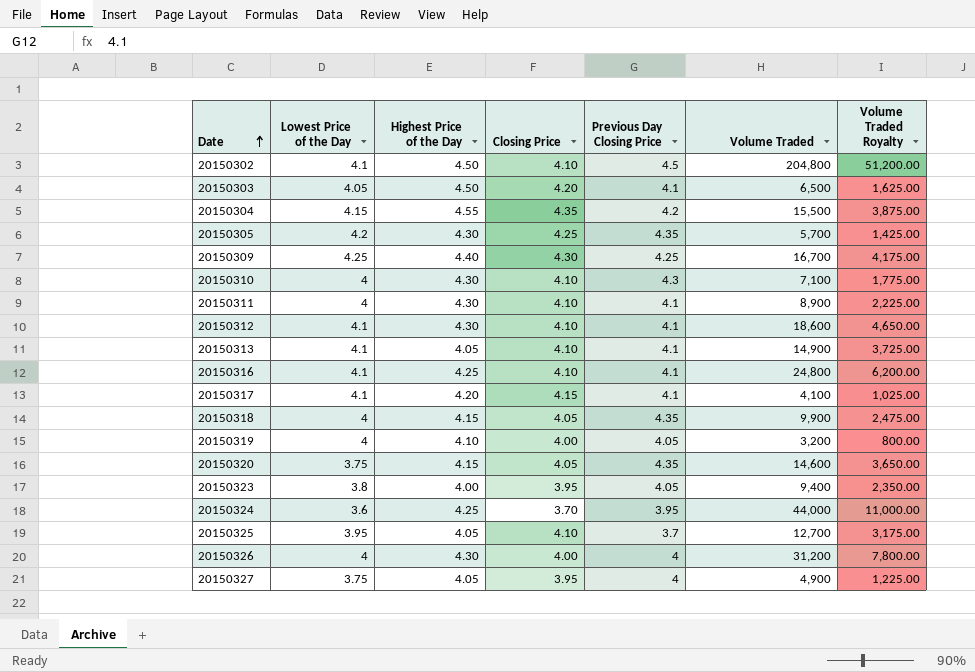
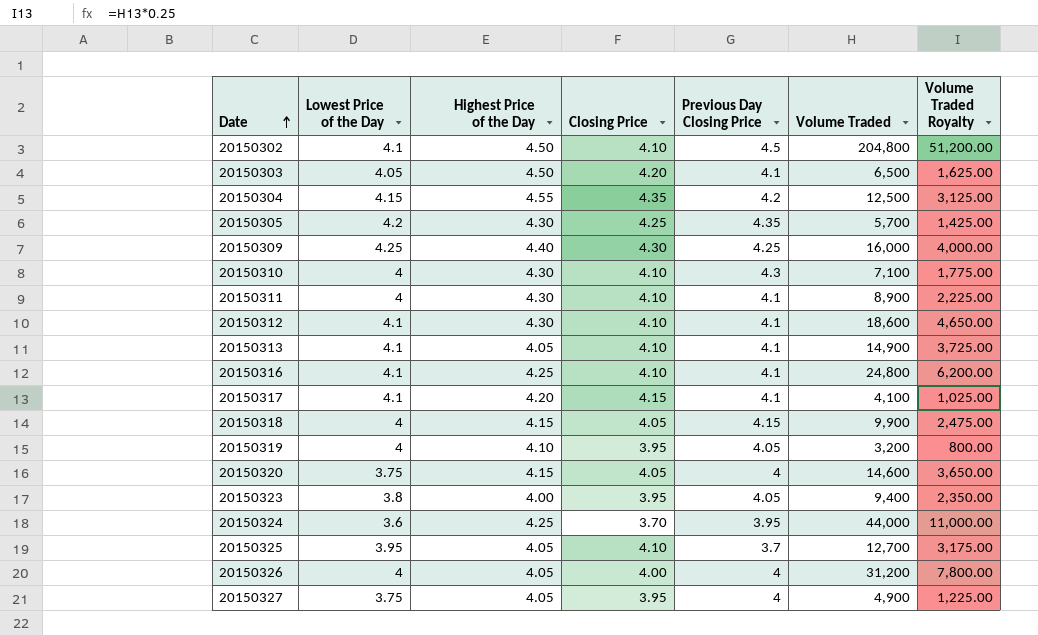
20150304 | Volume Traded: 15,500 -> 12,500
20150304 | Volume Traded Royalty: 3,875.00 -> 3,125.00
20150309 | Volume Traded: 16,700 -> 16,000
20150309 | Volume Traded Royalty: 4,175.00 -> 4,000.00
20150318 | Previous Day Closing Price: 4.35 -> 4.15
20150319 | Closing Price: 4.00 -> 3.95
20150320 | Previous Day Closing Price: 4.35 -> 4
20150326 | Highest Price of the Day: 4.30 -> 4.05

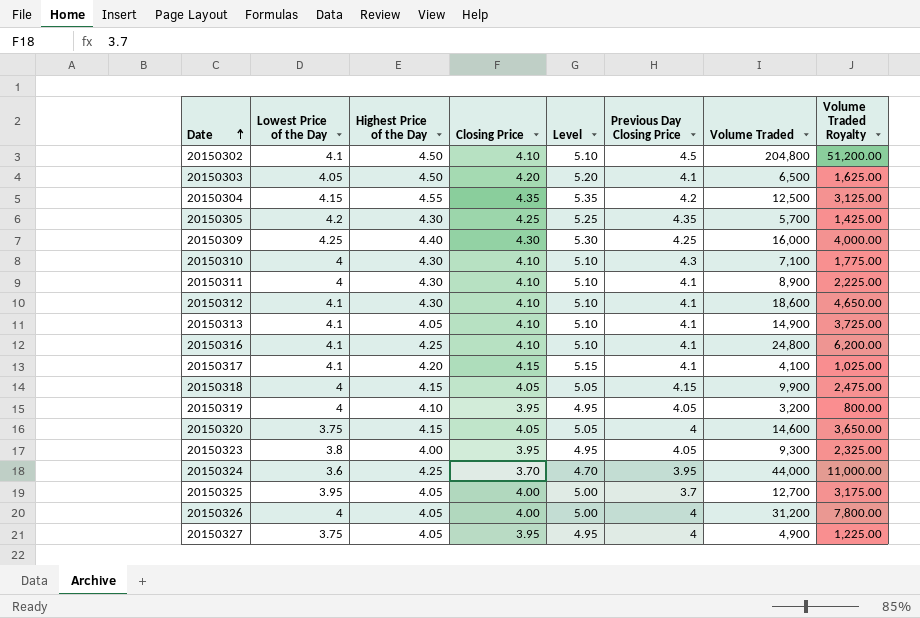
column Level | formula: none -> [Closing Price] + 1
20150323 | Volume Traded: 9,400 -> 9,300
20150323 | Volume Traded Royalty: 2,350.00 -> 2,325.00
20150325 | Closing Price: 4.10 -> 4.00

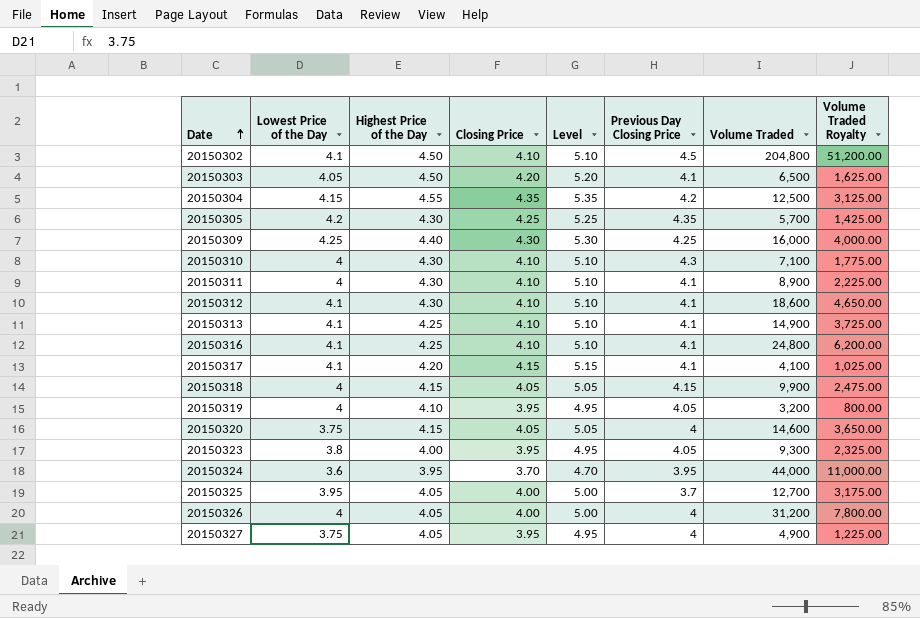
20150313 | Highest Price of the Day: 4.05 -> 4.25
20150324 | Highest Price of the Day: 4.25 -> 3.95

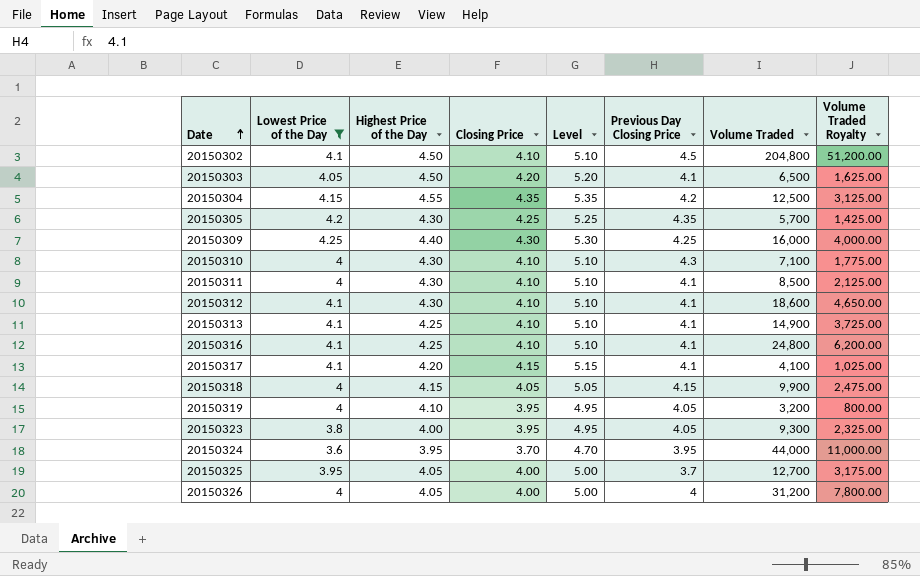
filter: none -> Lowest Price of the Day != 3.75
20150311 | Volume Traded: 8,900 -> 8,500
20150311 | Volume Traded Royalty: 2,225.00 -> 2,125.00

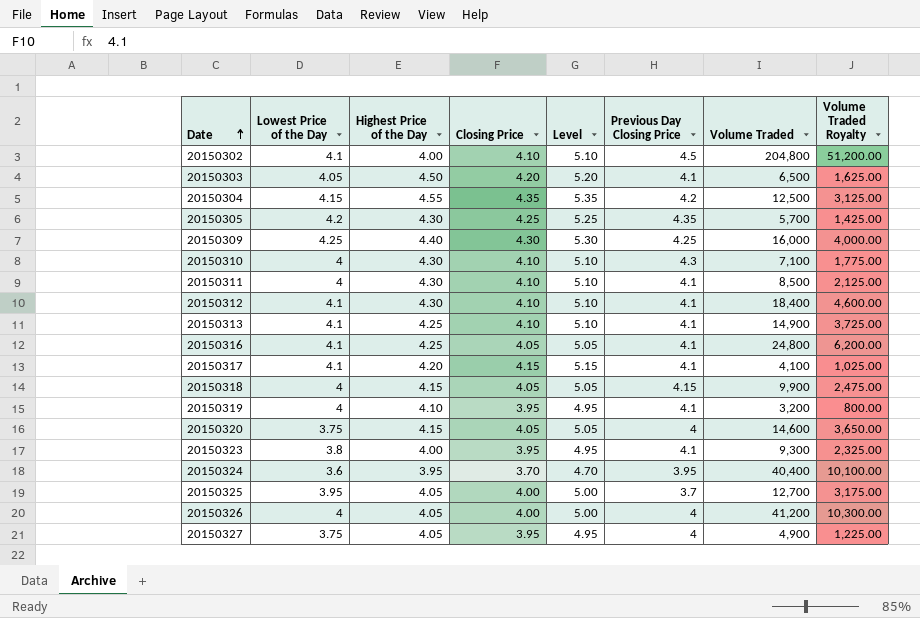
filter: Lowest Price of the Day != 3.75 -> none
20150302 | Highest Price of the Day: 4.50 -> 4.00
20150312 | Volume Traded: 18,600 -> 18,400
20150312 | Volume Traded Royalty: 4,650.00 -> 4,600.00
20150316 | Closing Price: 4.10 -> 4.05
20150316 | Level: 5.10 -> 5.05
20150319 | Previous Day Closing Price: 4.05 -> 4.1
20150323 | Previous Day Closing Price: 4.05 -> 4.1
20150324 | Volume Traded: 44,000 -> 40,400
20150324 | Volume Traded Royalty: 11,000.00 -> 10,100.00
20150326 | Volume Traded: 31,200 -> 41,200
20150326 | Volume Traded Royalty: 7,800.00 -> 10,300.00

